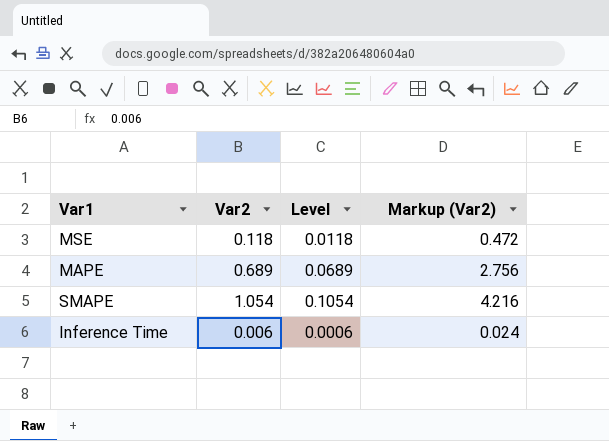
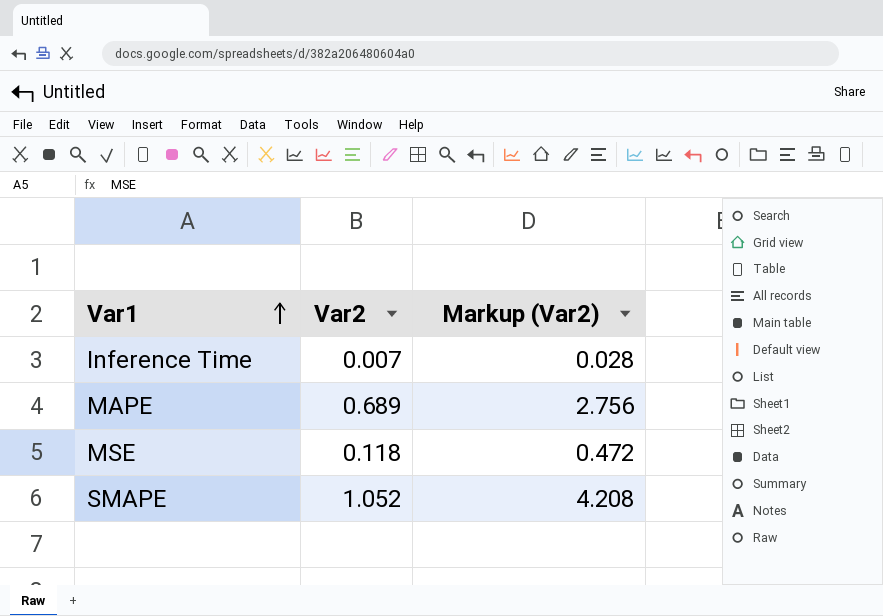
row order: none -> Var1 ascending
column Level | formula: [Var2] * 0.1 -> none
Inference Time | Var2: 0.006 -> 0.007
Inference Time | Markup (Var2): 0.024 -> 0.028
SMAPE | Var2: 1.054 -> 1.052
SMAPE | Markup (Var2): 4.216 -> 4.208

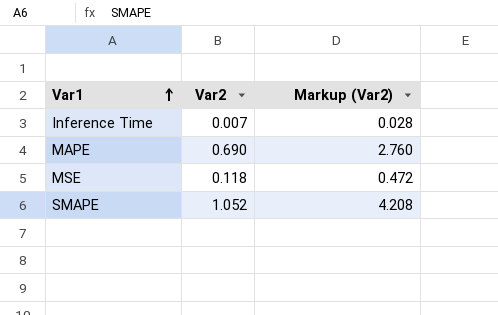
MAPE | Var2: 0.689 -> 0.690
MAPE | Markup (Var2): 2.756 -> 2.760

